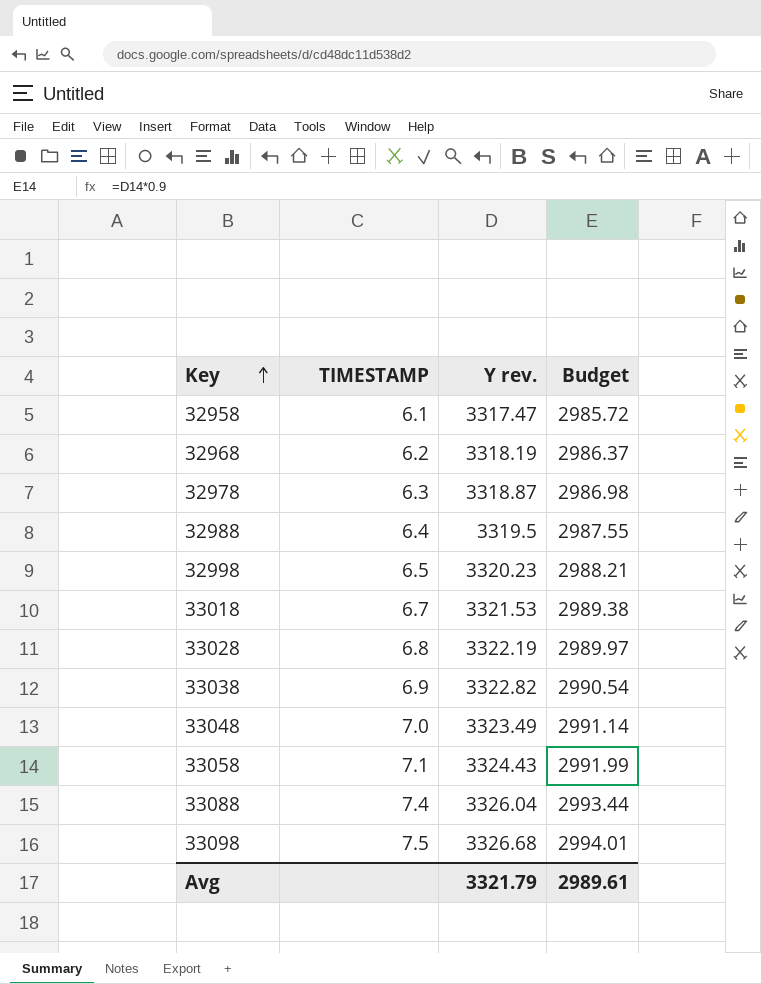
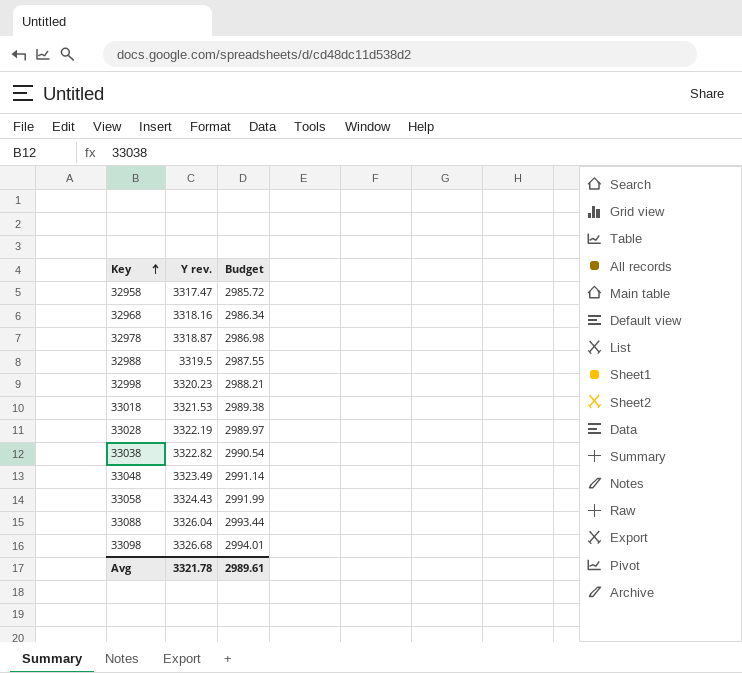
column TIMESTAMP | position: 2 -> none
32968 | Y rev.: 3318.19 -> 3318.16
32968 | Budget: 2986.37 -> 2986.34
Avg | Y rev.: 3321.79 -> 3321.78

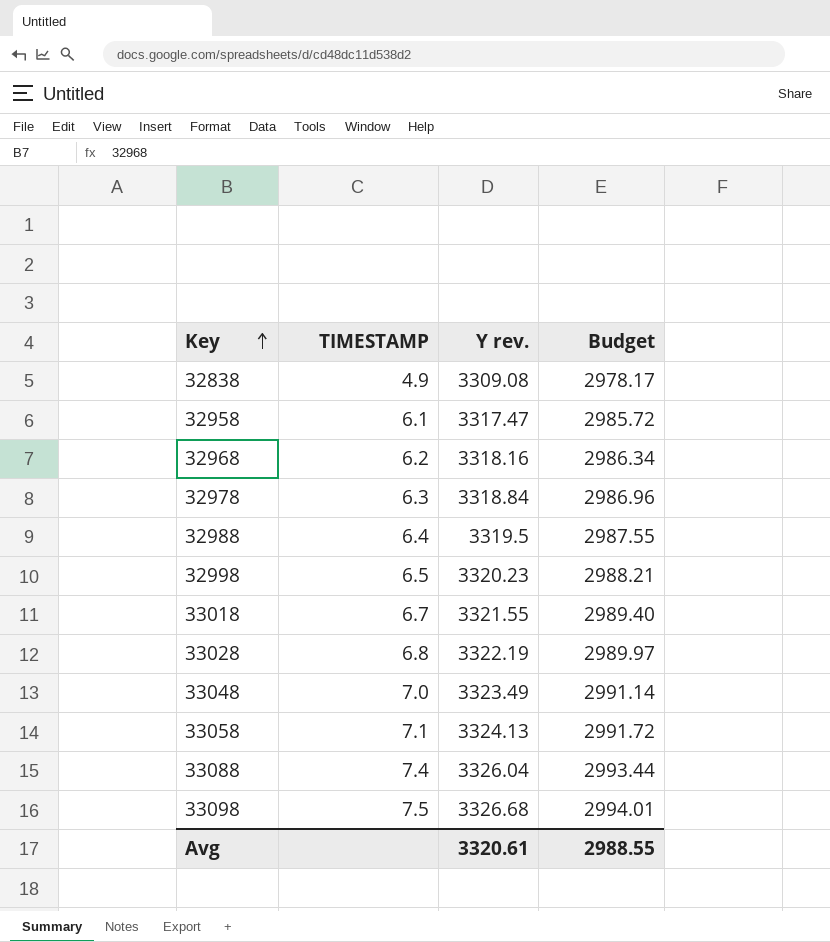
column TIMESTAMP | position: none -> 2
row 33038: 3322.82 | 2990.54 -> none
row 32838: none -> 4.9 | 3309.08 | 2978.17
32978 | Y rev.: 3318.87 -> 3318.84
32978 | Budget: 2986.98 -> 2986.96
33018 | Y rev.: 3321.53 -> 3321.55
33018 | Budget: 2989.38 -> 2989.40
33058 | Y rev.: 3324.43 -> 3324.13
33058 | Budget: 2991.99 -> 2991.72
Avg | Y rev.: 3321.78 -> 3320.61
Avg | Budget: 2989.61 -> 2988.55

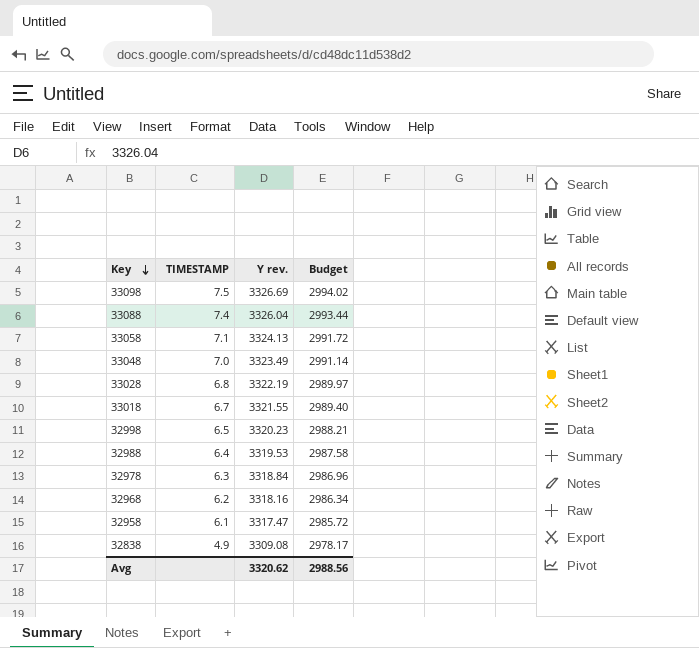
row order: Key ascending -> Key descending
33098 | Y rev.: 3326.68 -> 3326.69
33098 | Budget: 2994.01 -> 2994.02
32988 | Y rev.: 3319.5 -> 3319.53
32988 | Budget: 2987.55 -> 2987.58
Avg | Y rev.: 3320.61 -> 3320.62
Avg | Budget: 2988.55 -> 2988.56

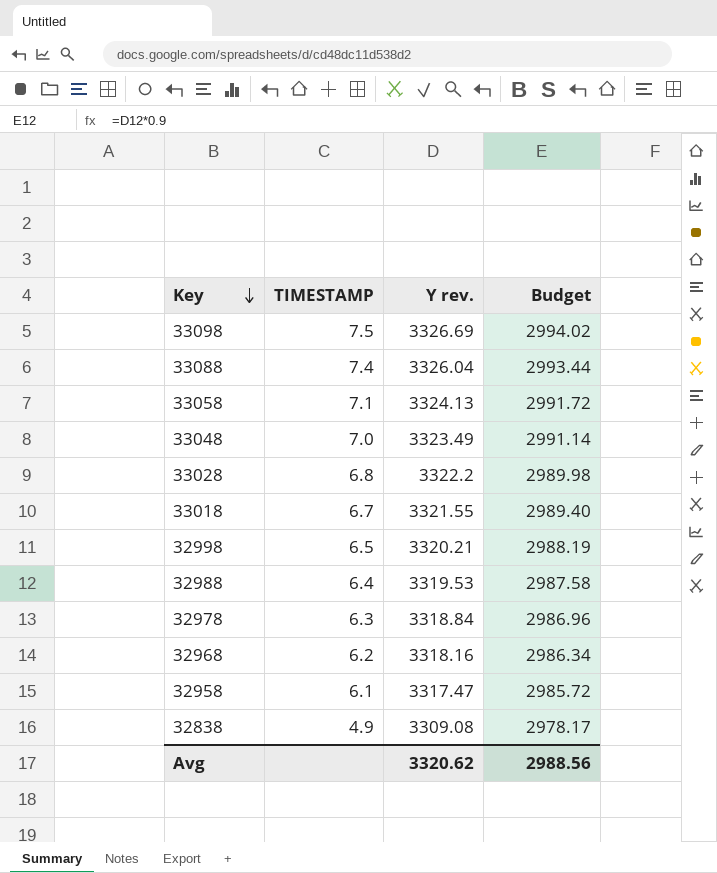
33028 | Y rev.: 3322.19 -> 3322.2
33028 | Budget: 2989.97 -> 2989.98
32998 | Y rev.: 3320.23 -> 3320.21
32998 | Budget: 2988.21 -> 2988.19

